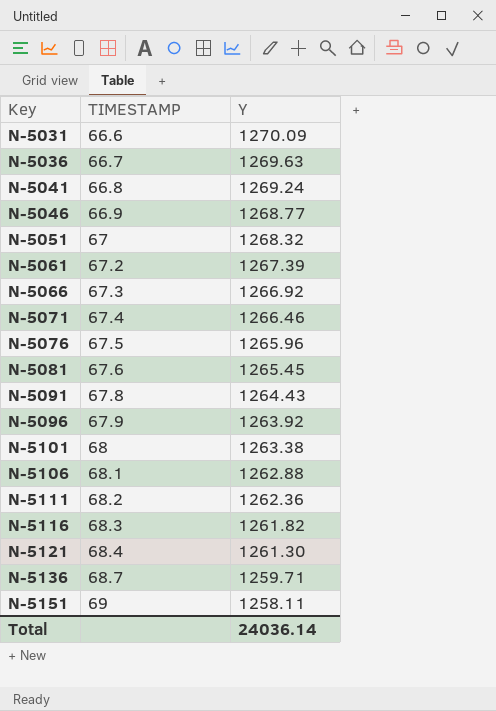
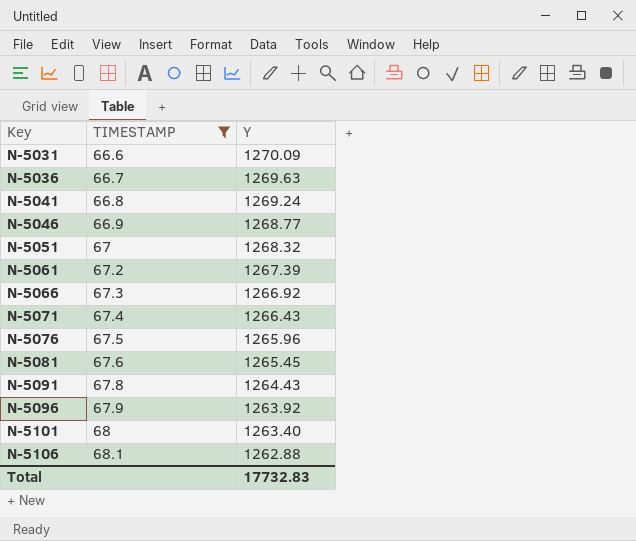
filter: none -> TIMESTAMP <= 68.1
N-5071 | Y: 1266.46 -> 1266.43
N-5101 | Y: 1263.38 -> 1263.40
Total | Y: 24036.14 -> 17732.83

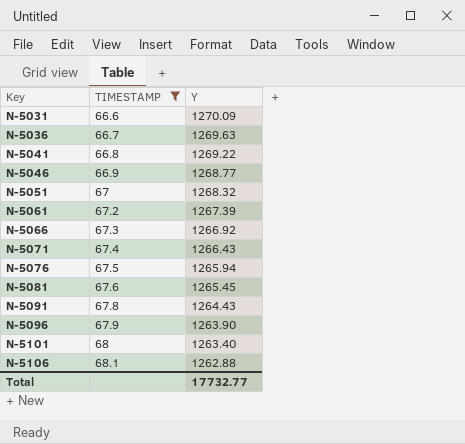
N-5041 | Y: 1269.24 -> 1269.22
N-5076 | Y: 1265.96 -> 1265.94
N-5096 | Y: 1263.92 -> 1263.90
Total | Y: 17732.83 -> 17732.77

